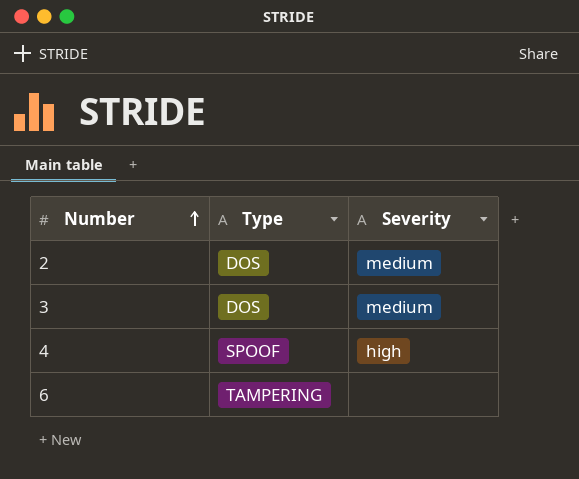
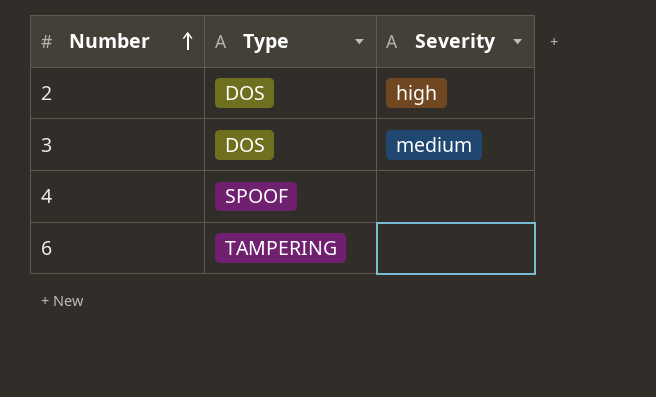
2 | Severity: medium -> high
4 | Severity: high -> none

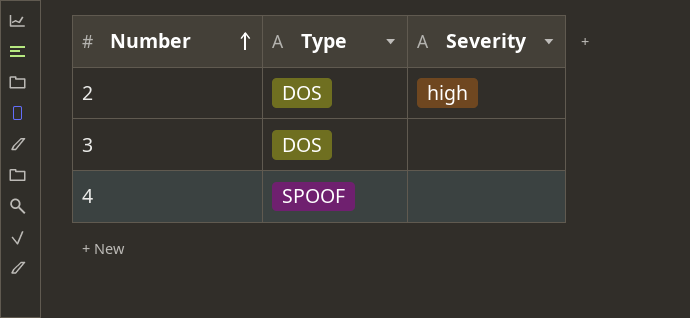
row 6: TAMPERING | none -> none
3 | Severity: medium -> none

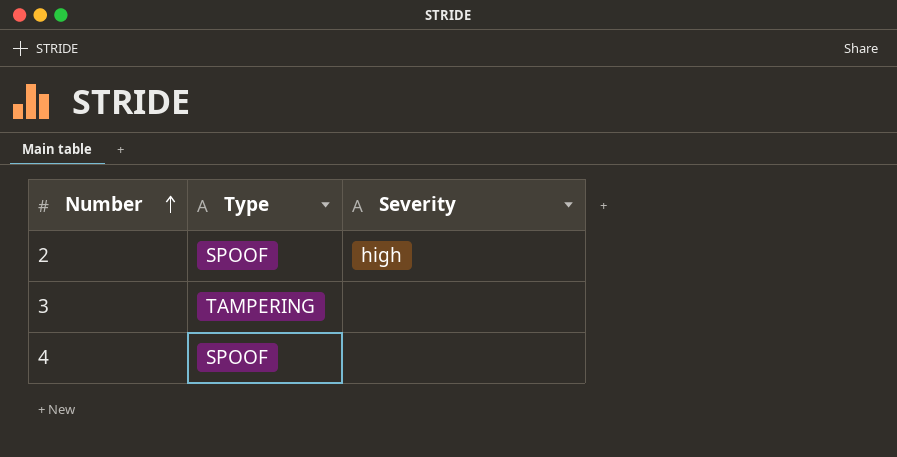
2 | Type: DOS -> SPOOF
3 | Type: DOS -> TAMPERING

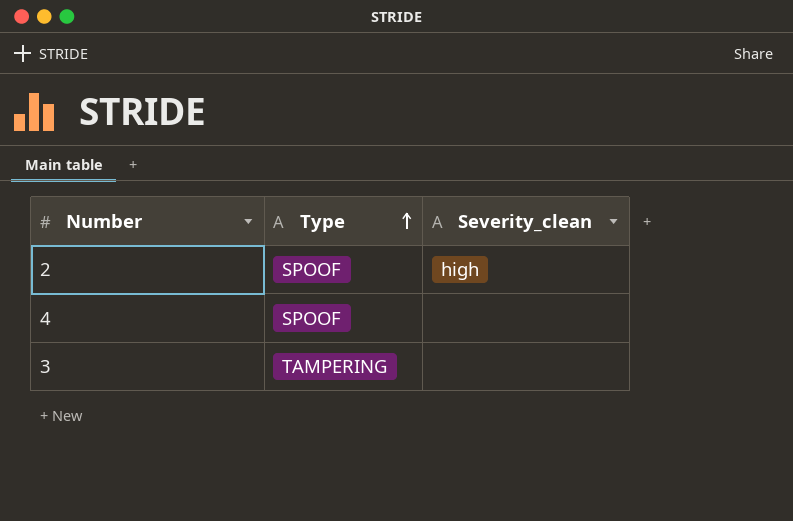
row order: Number ascending -> Type ascending
column name: Severity -> Severity_clean

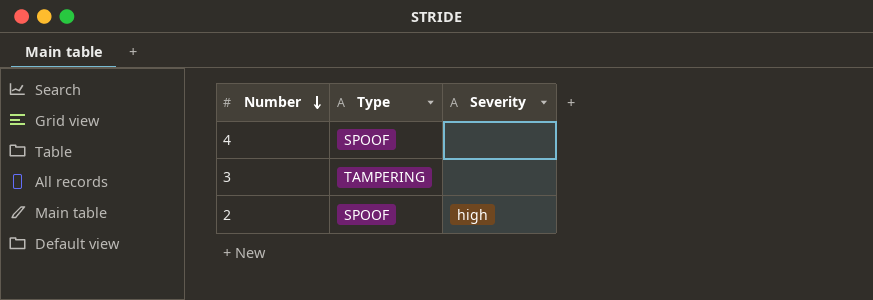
row order: Type ascending -> Number descending
column name: Severity_clean -> Severity

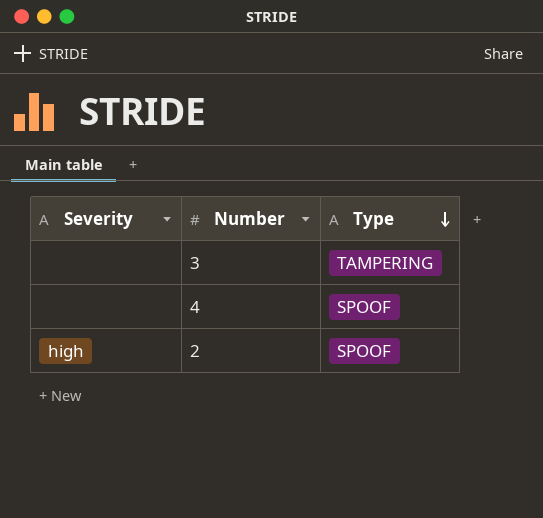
row order: Number descending -> Type descending
column Severity | position: 3 -> 1

